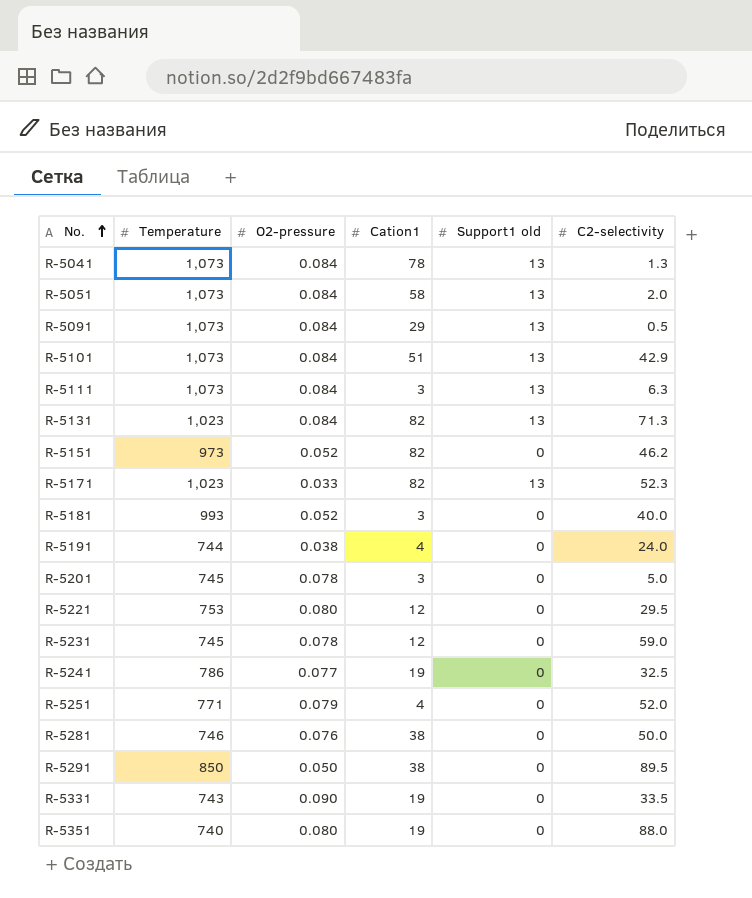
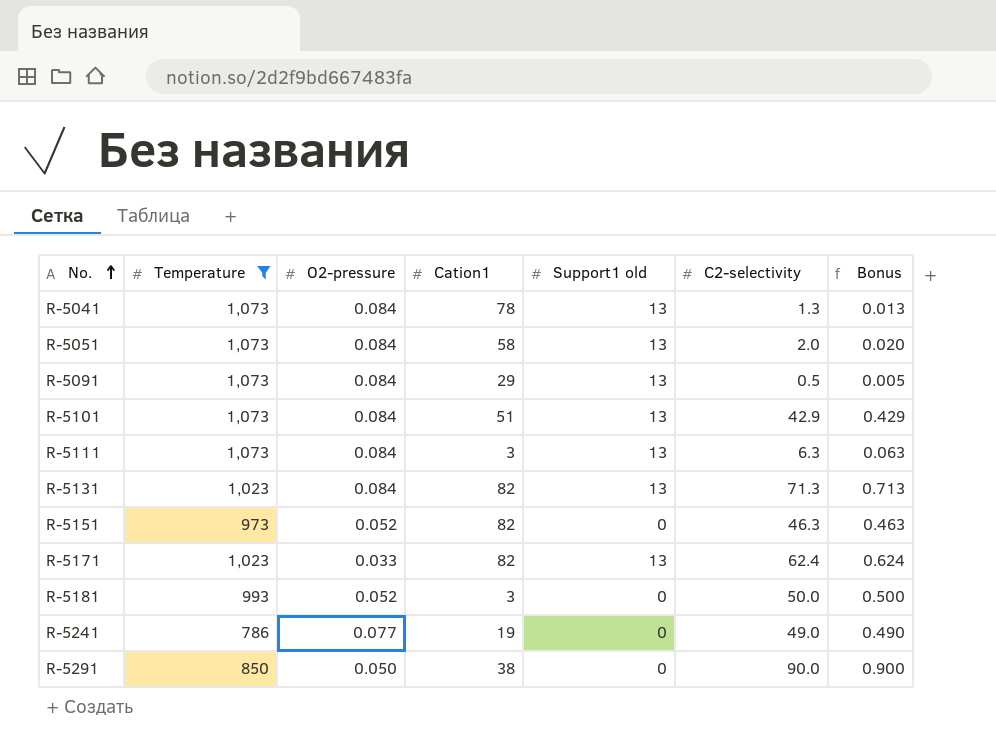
filter: none -> Temperature >= 786
column Bonus | formula: none -> [C2-selectivity] * 0.01
R-5151 | C2-selectivity: 46.2 -> 46.3
R-5171 | C2-selectivity: 52.3 -> 62.4
R-5181 | C2-selectivity: 40.0 -> 50.0
R-5241 | C2-selectivity: 32.5 -> 49.0
R-5291 | C2-selectivity: 89.5 -> 90.0

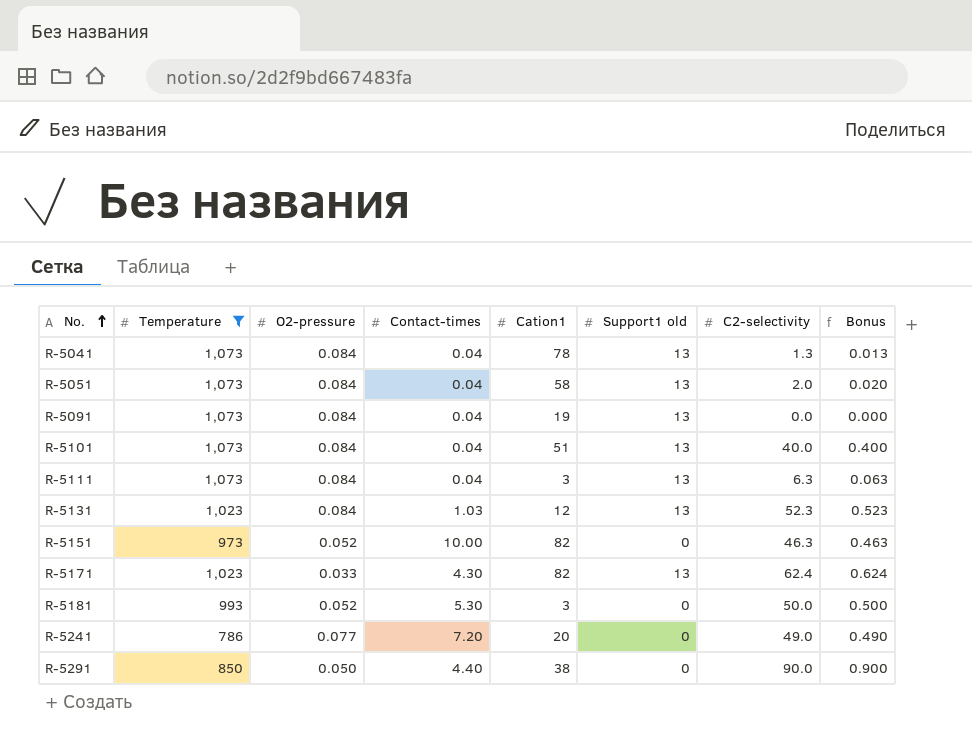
column Contact-times | position: none -> 4
R-5091 | Cation1: 29 -> 19
R-5091 | C2-selectivity: 0.5 -> 0.0
R-5091 | Bonus: 0.005 -> 0.000
R-5101 | C2-selectivity: 42.9 -> 40.0
R-5101 | Bonus: 0.429 -> 0.400
R-5131 | Cation1: 82 -> 12
R-5131 | C2-selectivity: 71.3 -> 52.3
R-5131 | Bonus: 0.713 -> 0.523
R-5241 | Cation1: 19 -> 20

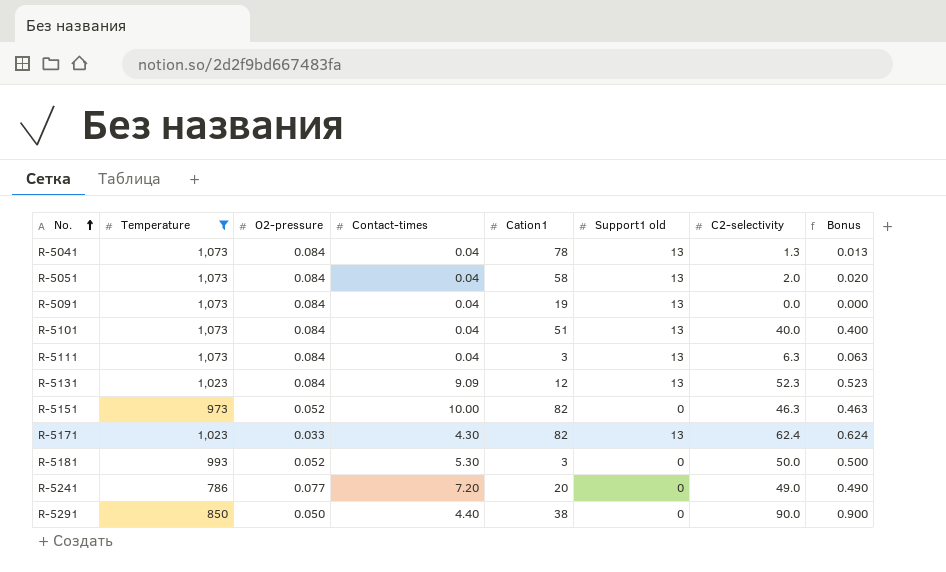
R-5131 | Contact-times: 1.03 -> 9.09

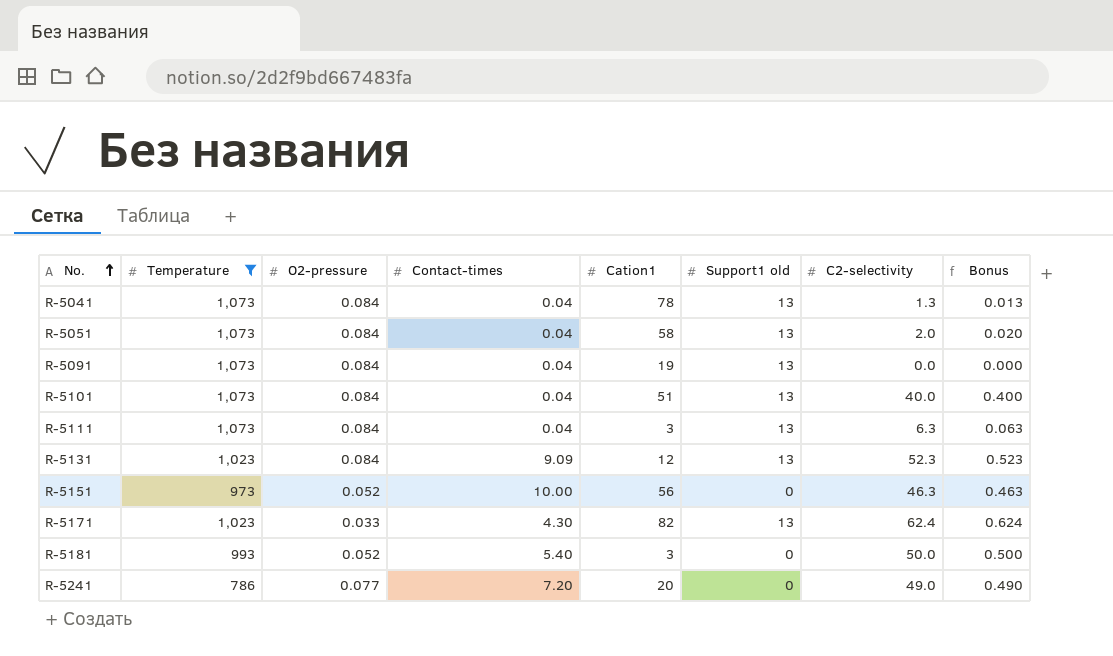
row R-5291: 850 | 0.050 | 4.40 | 38 | 0 | 90.0 | 0.900 -> none
R-5151 | Cation1: 82 -> 56
R-5181 | Contact-times: 5.30 -> 5.40

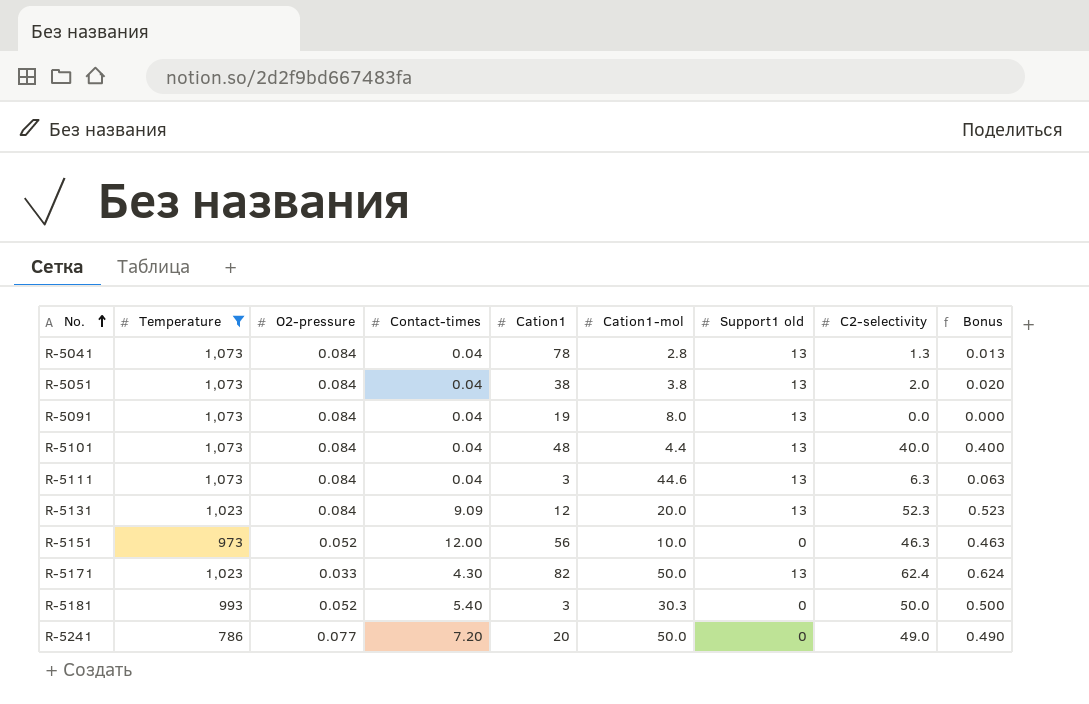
column Cation1-mol | position: none -> 6
R-5051 | Cation1: 58 -> 38
R-5101 | Cation1: 51 -> 48
R-5151 | Contact-times: 10.00 -> 12.00

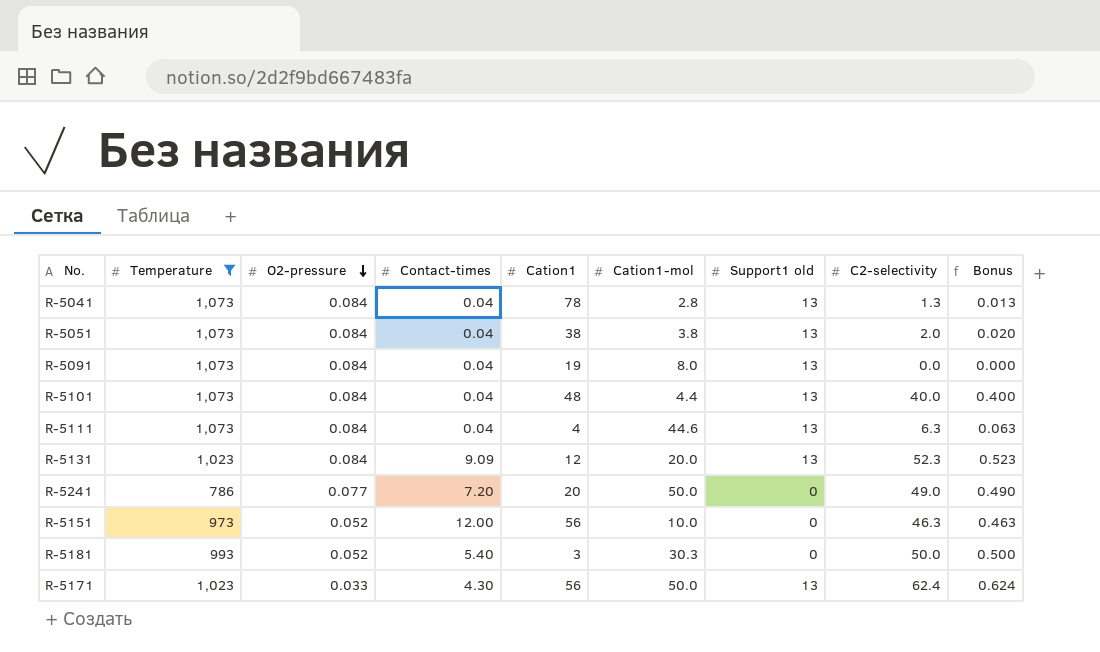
row order: No. ascending -> O2-pressure descending
R-5111 | Cation1: 3 -> 4
R-5171 | Cation1: 82 -> 56

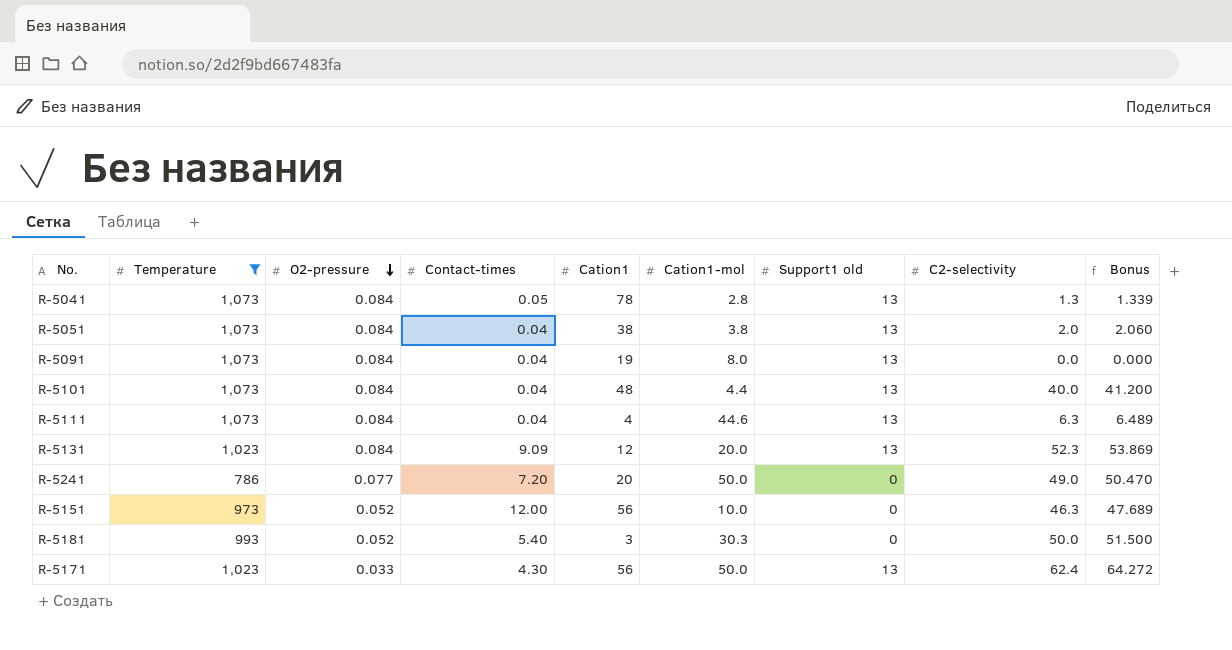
column Bonus | formula: [C2-selectivity] * 0.01 -> [C2-selectivity] * 1.03
R-5041 | Contact-times: 0.04 -> 0.05

